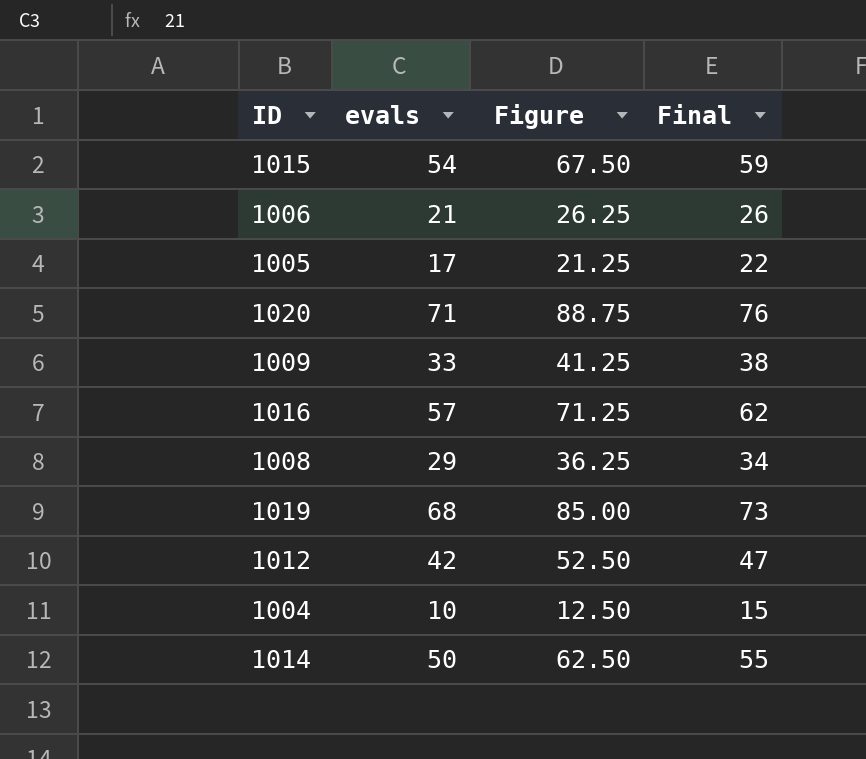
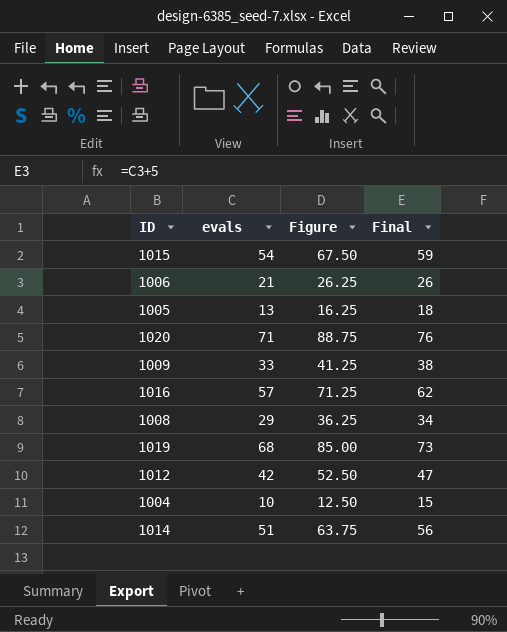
1005 | evals: 17 -> 13
1005 | Figure: 21.25 -> 16.25
1005 | Final: 22 -> 18
1014 | evals: 50 -> 51
1014 | Figure: 62.50 -> 63.75
1014 | Final: 55 -> 56

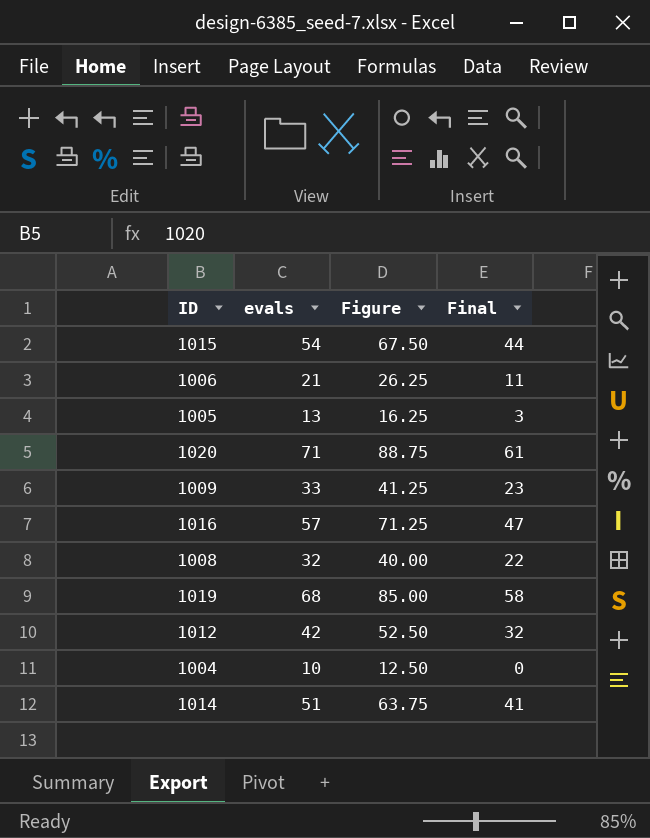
column Final | formula: [evals] + 5 -> [evals] - 10
1008 | evals: 29 -> 32
1008 | Figure: 36.25 -> 40.00

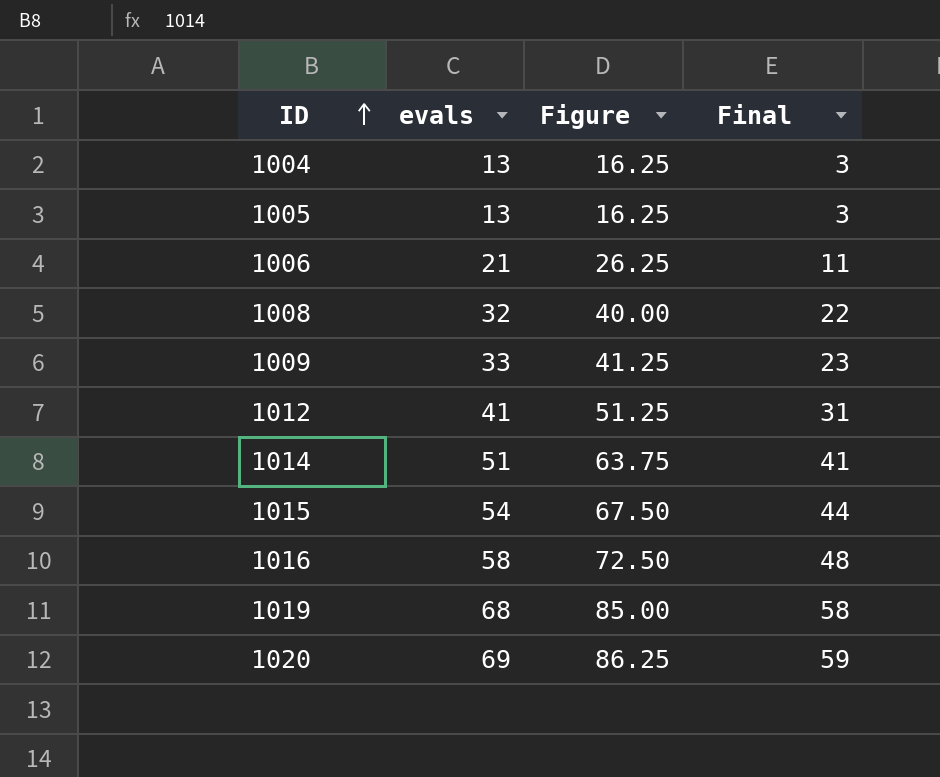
row order: none -> ID ascending
1004 | evals: 10 -> 13
1004 | Figure: 12.50 -> 16.25
1004 | Final: 0 -> 3
1012 | evals: 42 -> 41
1012 | Figure: 52.50 -> 51.25
1012 | Final: 32 -> 31
1016 | evals: 57 -> 58
1016 | Figure: 71.25 -> 72.50
1016 | Final: 47 -> 48
1020 | evals: 71 -> 69
1020 | Figure: 88.75 -> 86.25
1020 | Final: 61 -> 59

